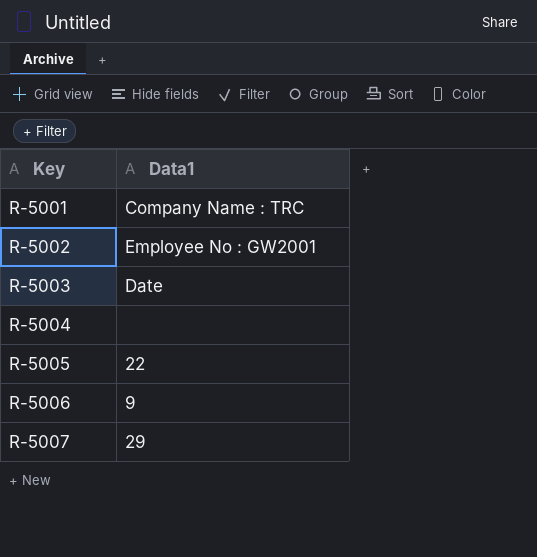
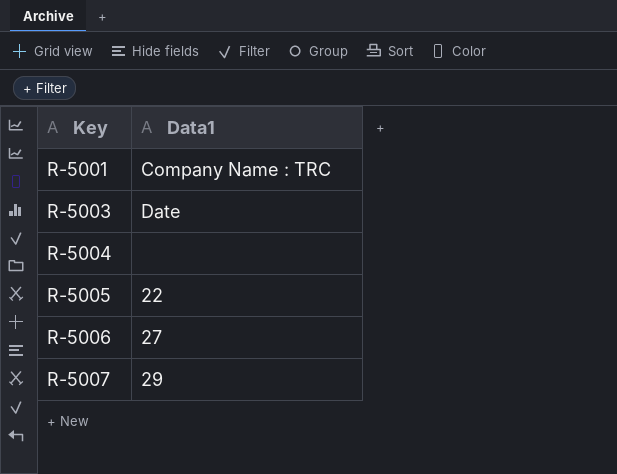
row R-5002: Employee No : GW2001 -> none
R-5006 | Data1: 9 -> 27

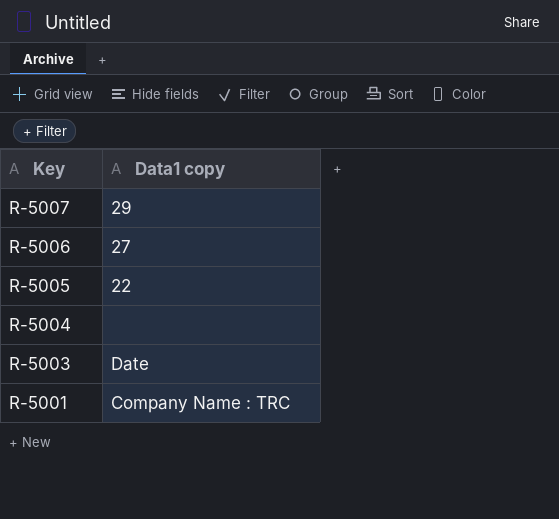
row order: Key ascending -> Key descending
column name: Data1 -> Data1 copy

